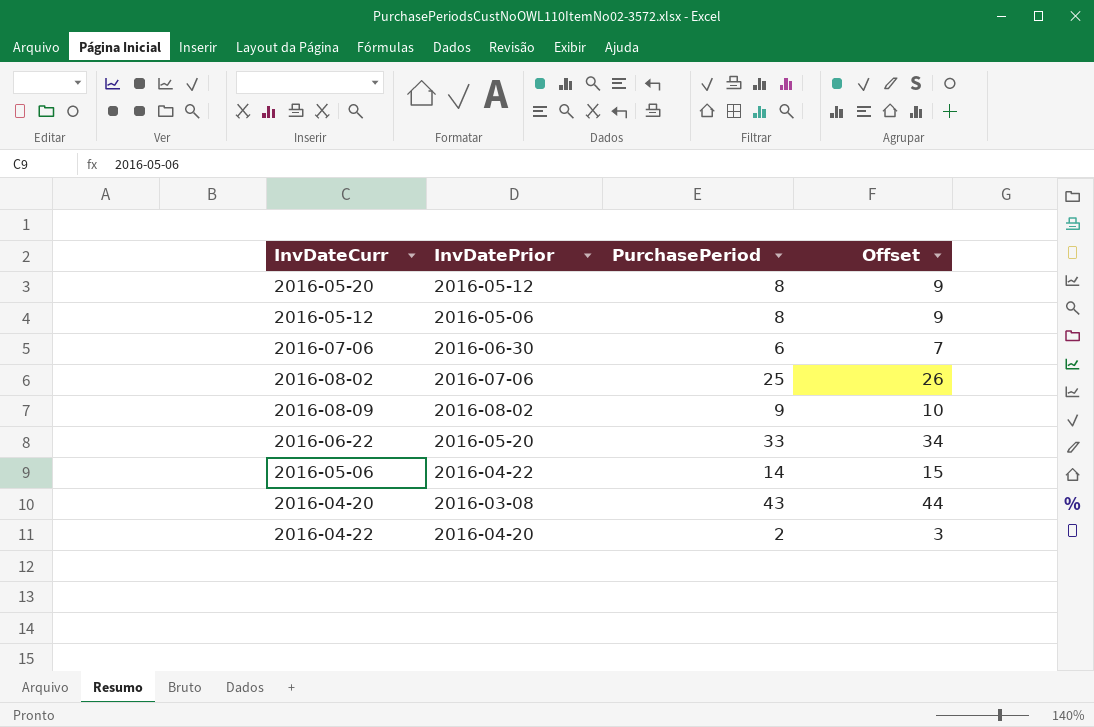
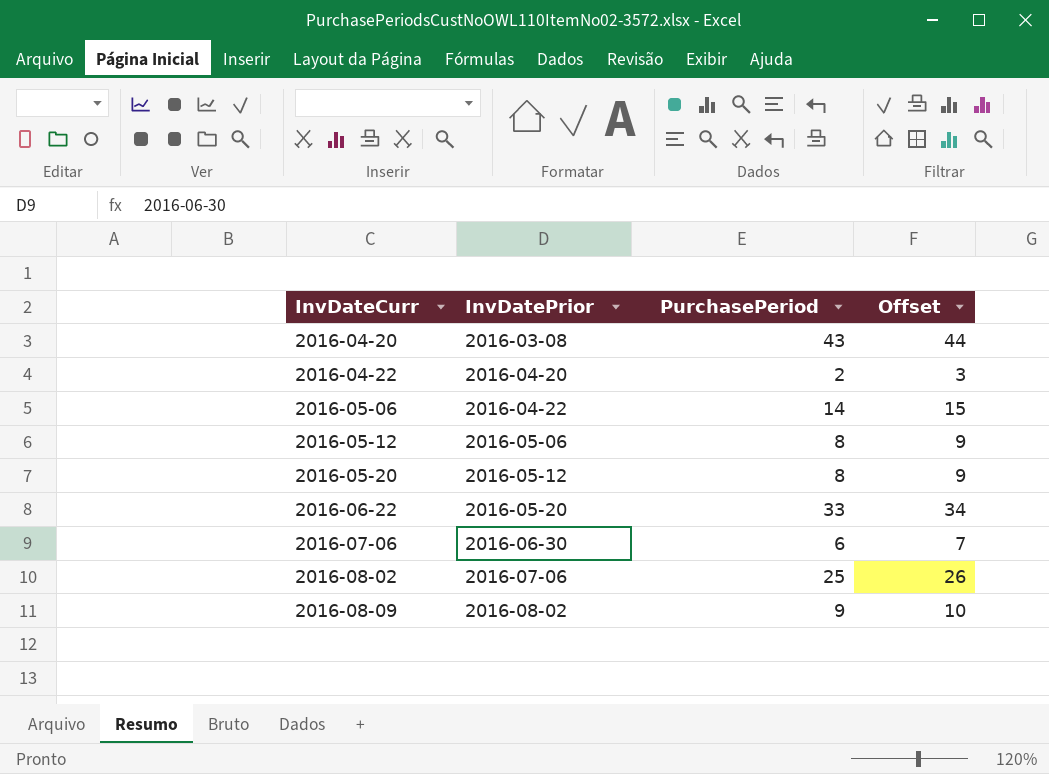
row order: none -> InvDateCurr ascending

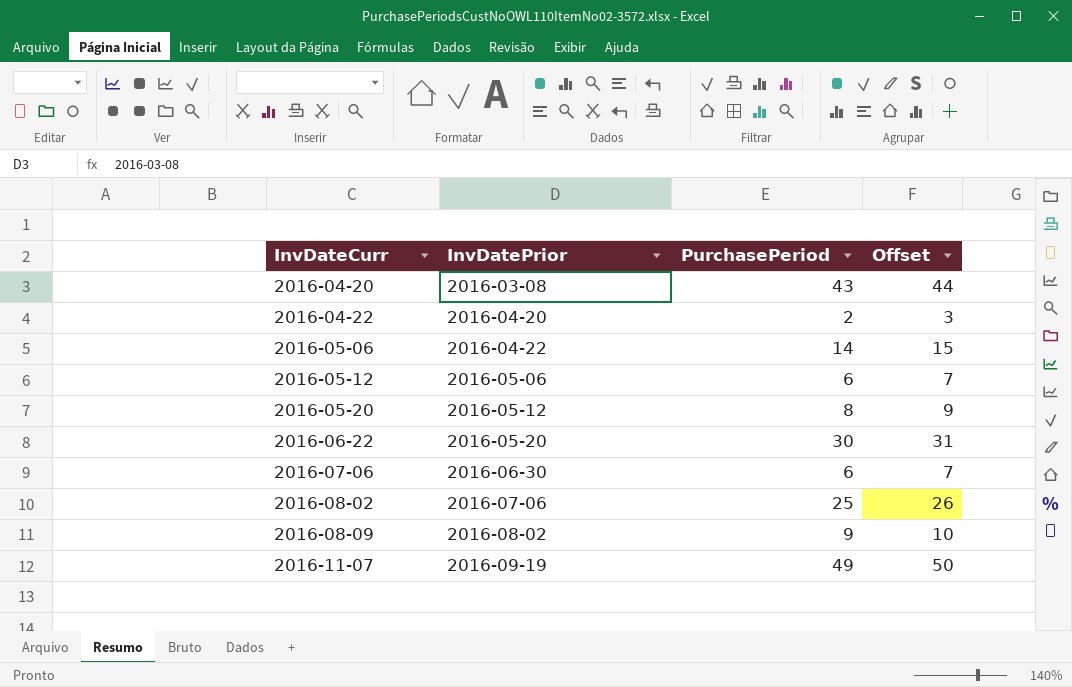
2016-05-12 | PurchasePeriod: 8 -> 6
2016-05-12 | Offset: 9 -> 7
2016-06-22 | PurchasePeriod: 33 -> 30
2016-06-22 | Offset: 34 -> 31
row 2016-11-07: none -> 2016-09-19 | 49 | 50

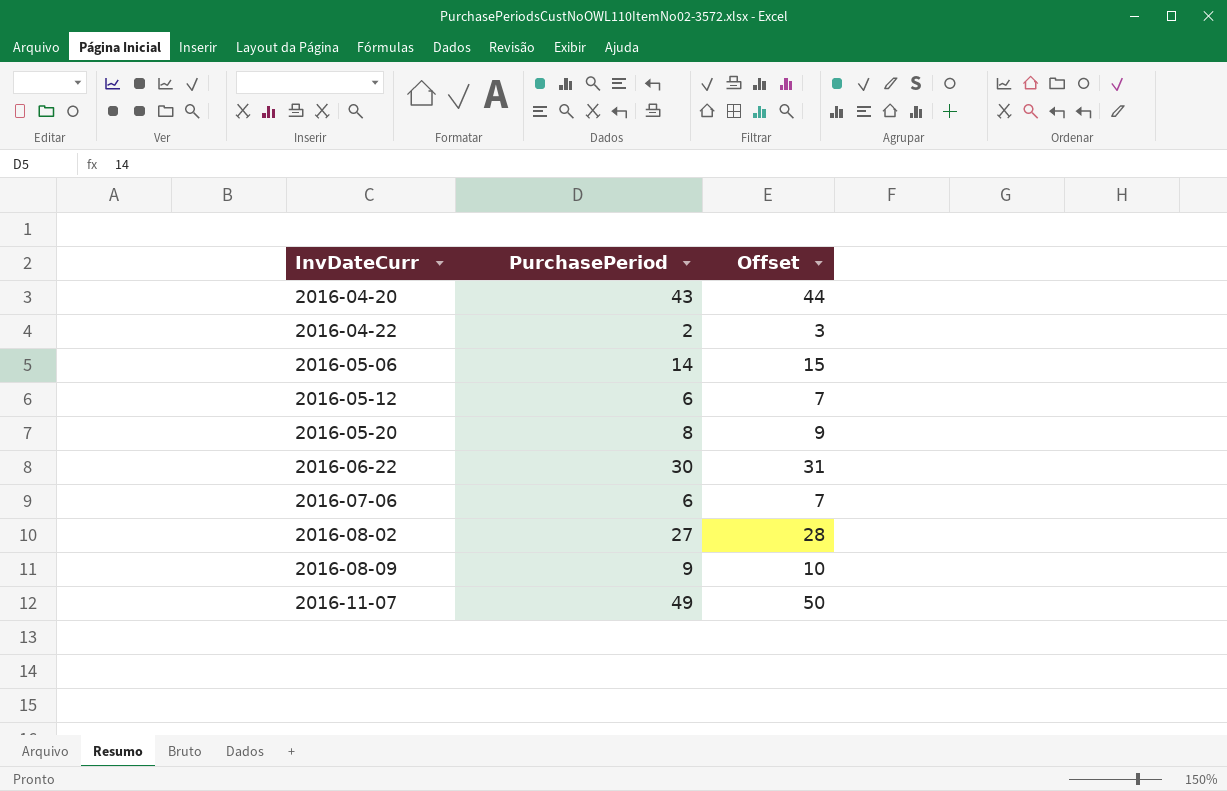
column InvDatePrior | position: 2 -> none
2016-08-02 | PurchasePeriod: 25 -> 27
2016-08-02 | Offset: 26 -> 28

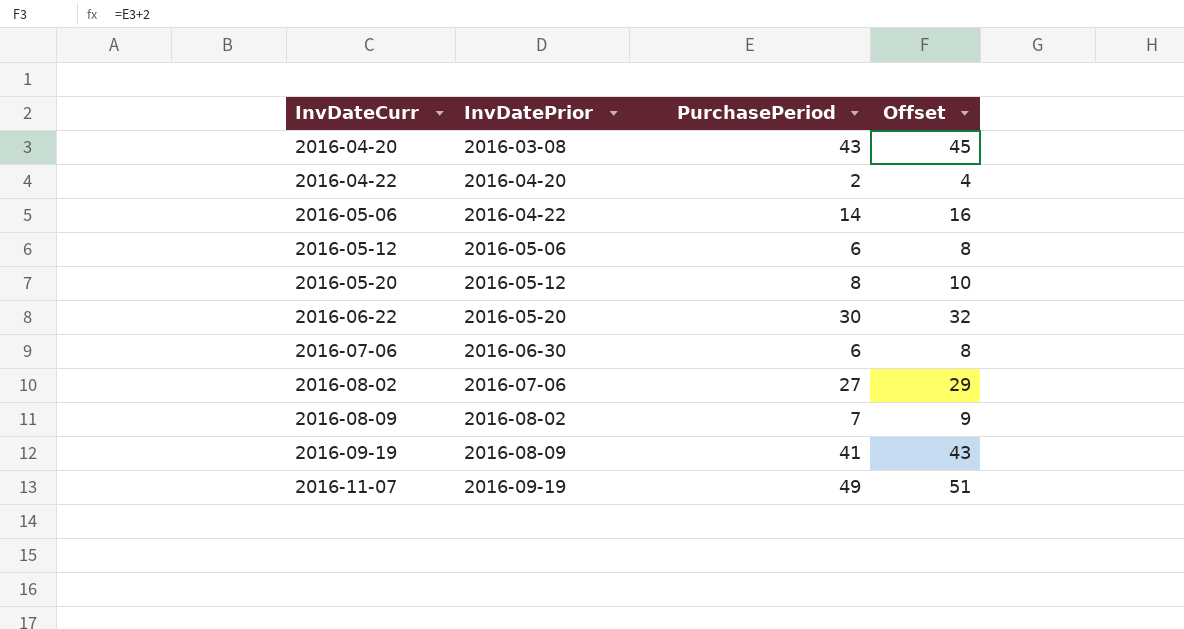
column InvDatePrior | position: none -> 2
column Offset | formula: [PurchasePeriod] + 1 -> [PurchasePeriod] + 2
2016-08-09 | PurchasePeriod: 9 -> 7
row 2016-09-19: none -> 2016-08-09 | 41 | 43

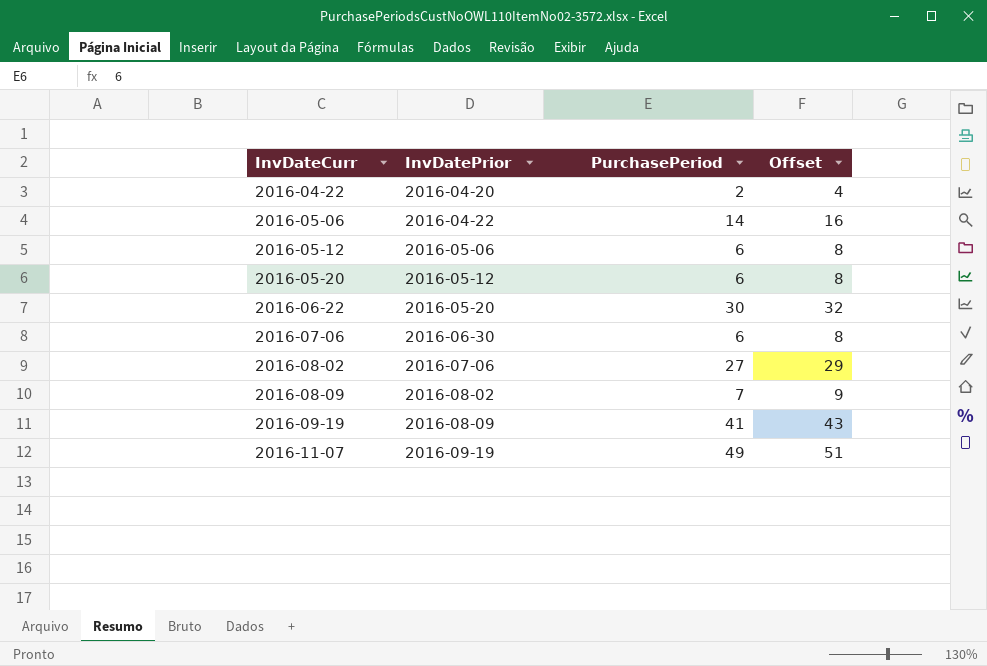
row 2016-04-20: 2016-03-08 | 43 | 45 -> none
2016-05-20 | PurchasePeriod: 8 -> 6
2016-05-20 | Offset: 10 -> 8

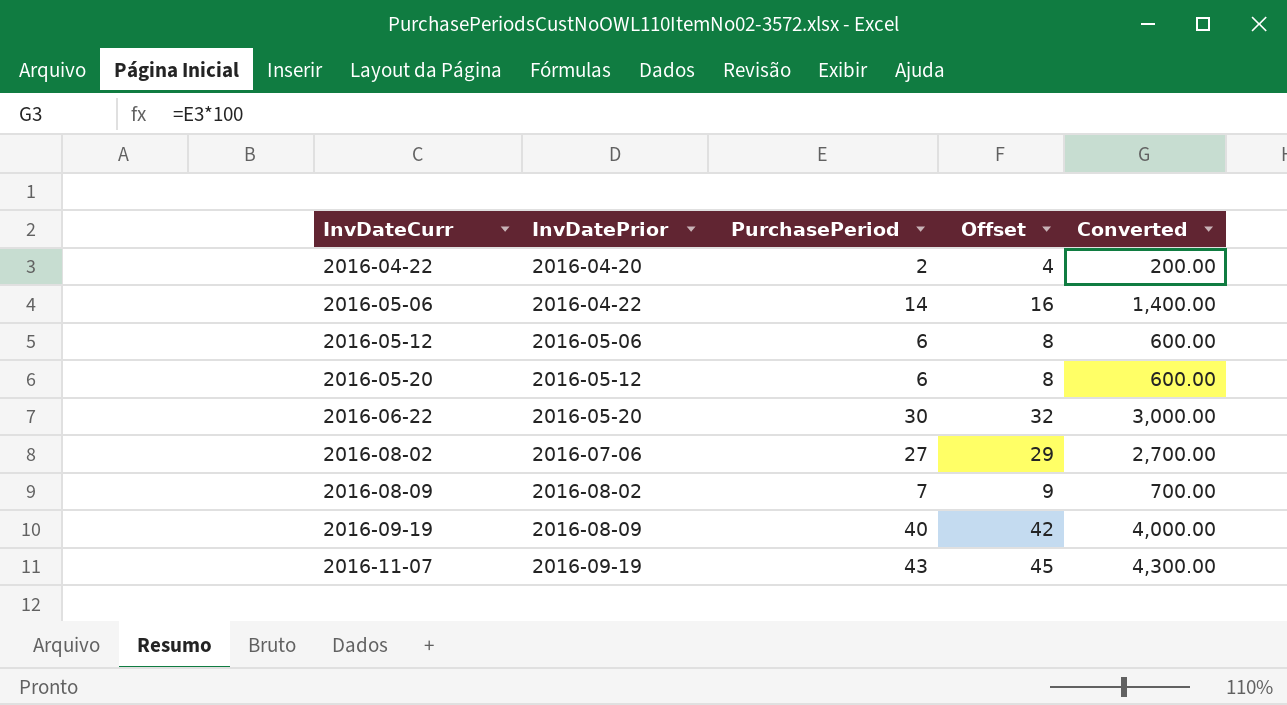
column Converted | formula: none -> [PurchasePeriod] * 100
row 2016-07-06: 2016-06-30 | 6 | 8 -> none
2016-09-19 | PurchasePeriod: 41 -> 40
2016-09-19 | Offset: 43 -> 42
2016-11-07 | PurchasePeriod: 49 -> 43
2016-11-07 | Offset: 51 -> 45

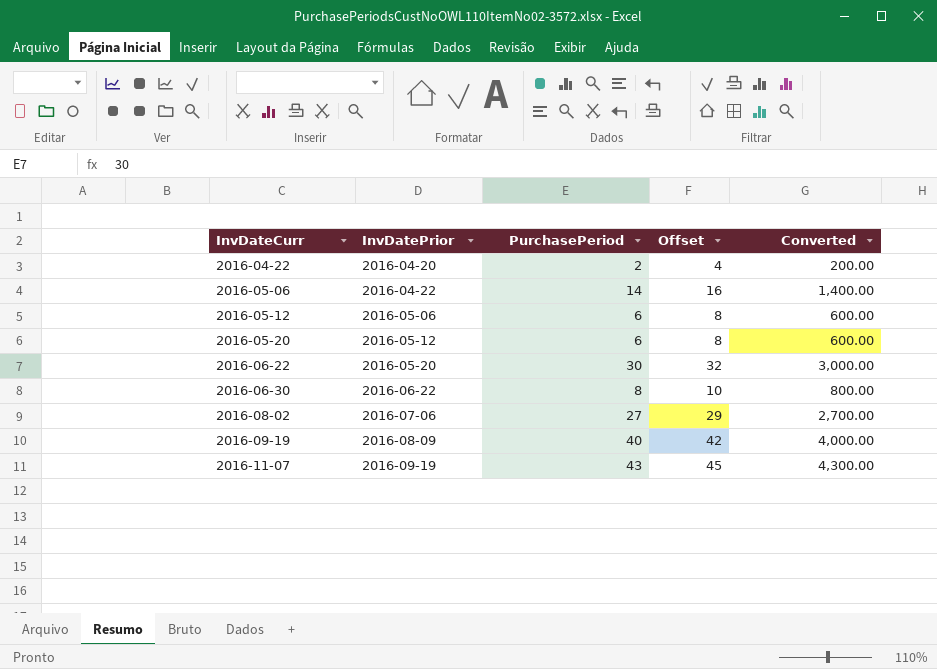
row 2016-08-09: 2016-08-02 | 7 | 9 | 700.00 -> none
row 2016-06-30: none -> 2016-06-22 | 8 | 10 | 800.00

